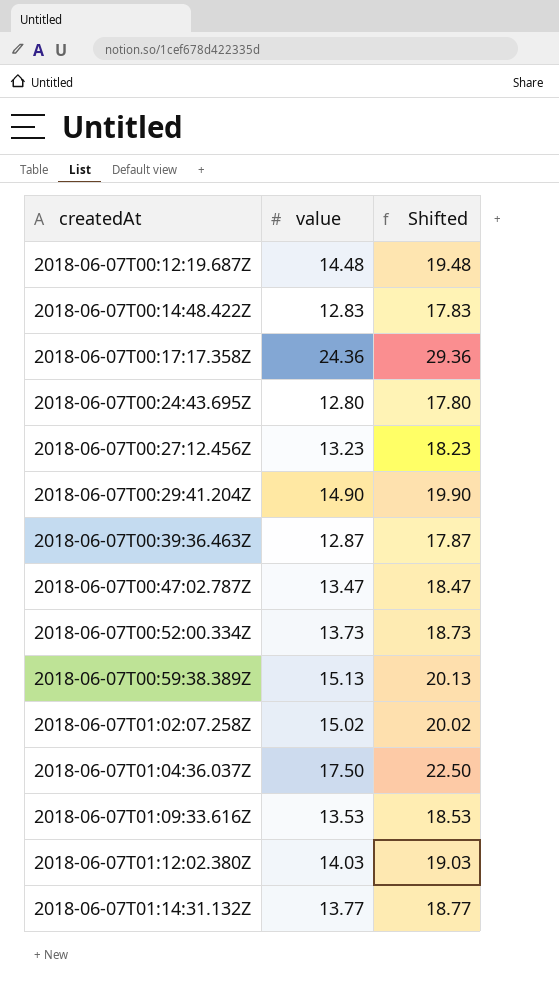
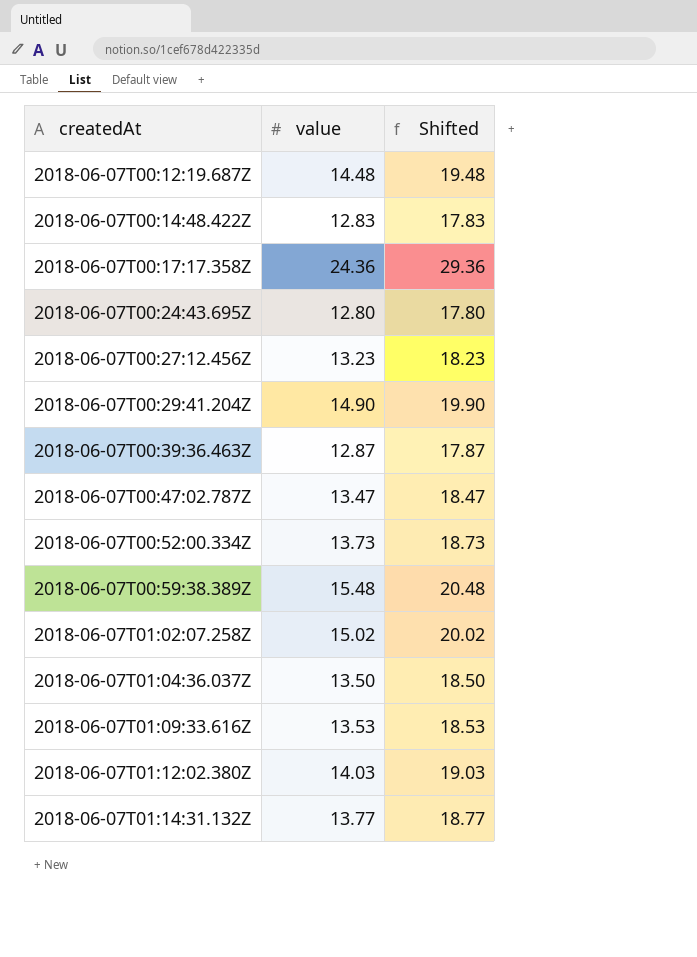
2018-06-07T00:59:38.389Z | value: 15.13 -> 15.48
2018-06-07T00:59:38.389Z | Shifted: 20.13 -> 20.48
2018-06-07T01:04:36.037Z | value: 17.50 -> 13.50
2018-06-07T01:04:36.037Z | Shifted: 22.50 -> 18.50

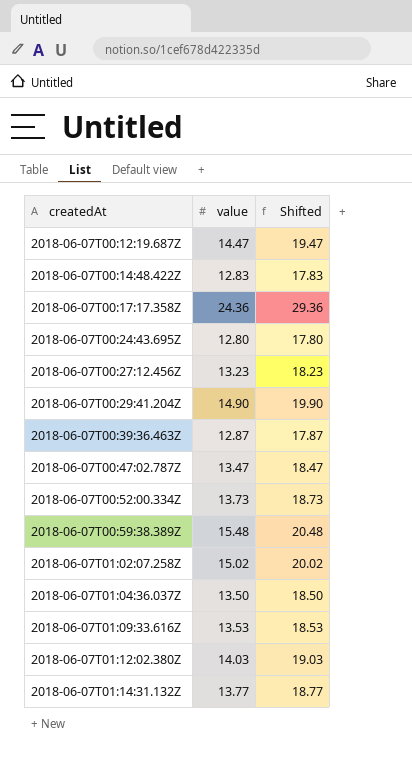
2018-06-07T00:12:19.687Z | value: 14.48 -> 14.47
2018-06-07T00:12:19.687Z | Shifted: 19.48 -> 19.47

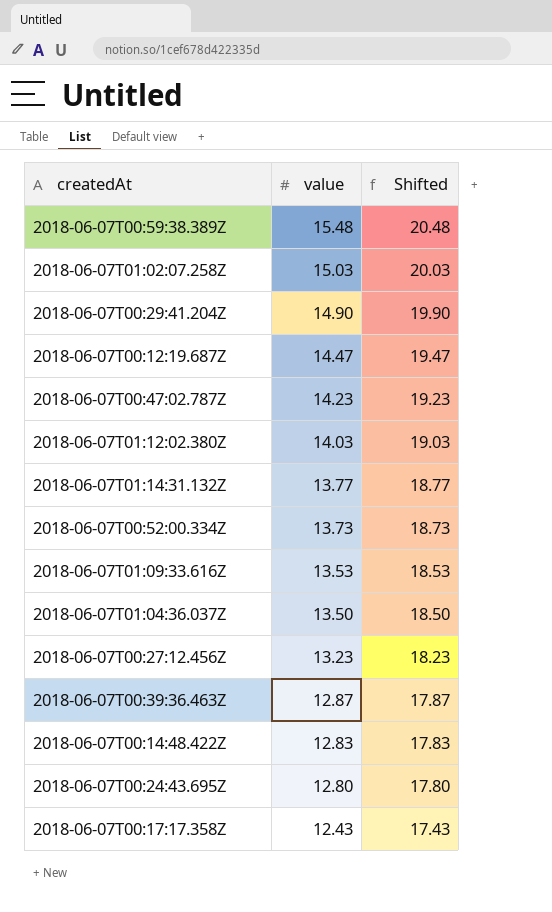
row order: createdAt ascending -> value descending
2018-06-07T01:02:07.258Z | value: 15.02 -> 15.03
2018-06-07T01:02:07.258Z | Shifted: 20.02 -> 20.03
2018-06-07T00:47:02.787Z | value: 13.47 -> 14.23
2018-06-07T00:47:02.787Z | Shifted: 18.47 -> 19.23
2018-06-07T00:17:17.358Z | value: 24.36 -> 12.43
2018-06-07T00:17:17.358Z | Shifted: 29.36 -> 17.43

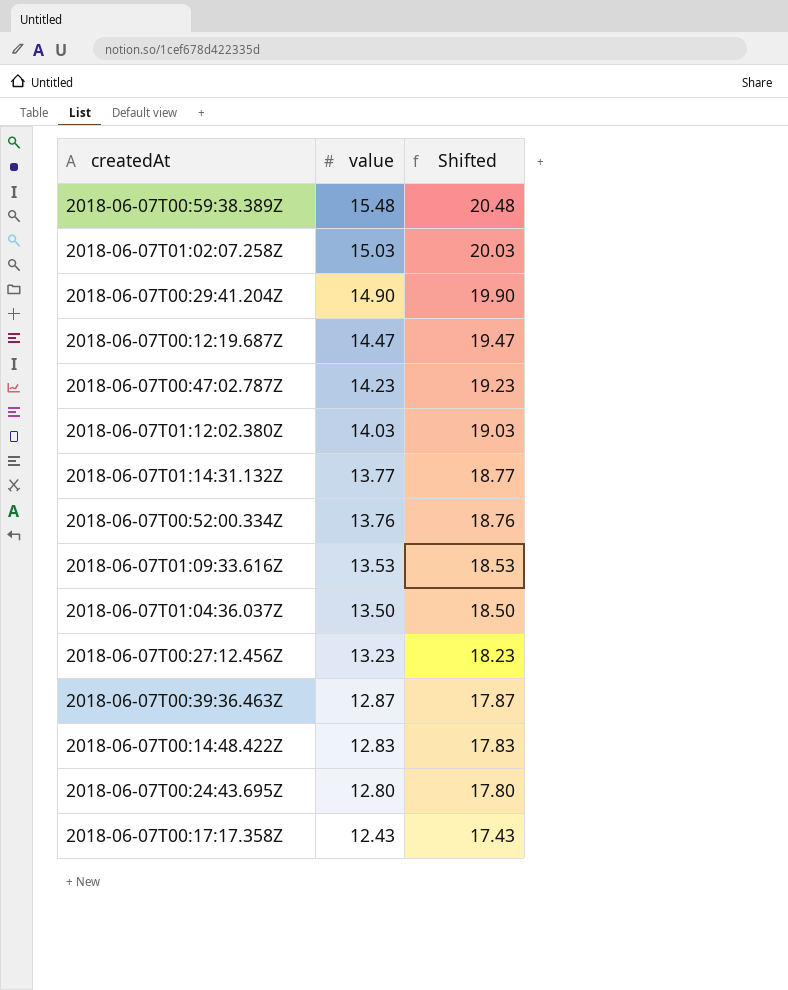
2018-06-07T00:52:00.334Z | value: 13.73 -> 13.76
2018-06-07T00:52:00.334Z | Shifted: 18.73 -> 18.76

